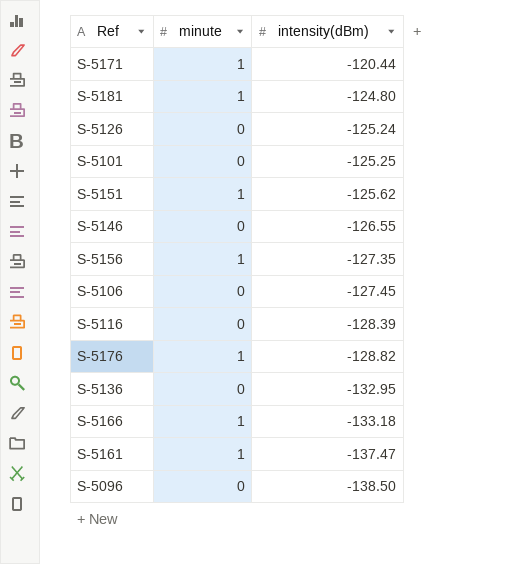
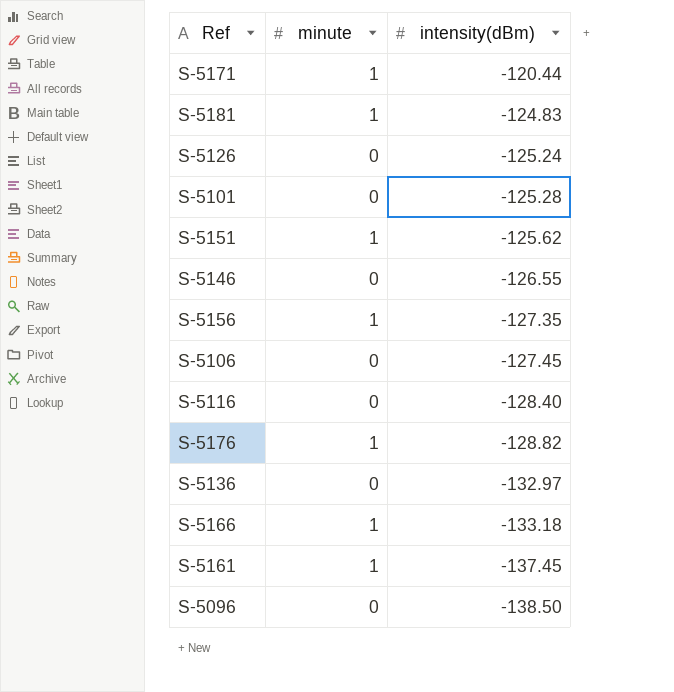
S-5181 | intensity(dBm): -124.80 -> -124.83
S-5101 | intensity(dBm): -125.25 -> -125.28
S-5116 | intensity(dBm): -128.39 -> -128.40
S-5136 | intensity(dBm): -132.95 -> -132.97
S-5161 | intensity(dBm): -137.47 -> -137.45

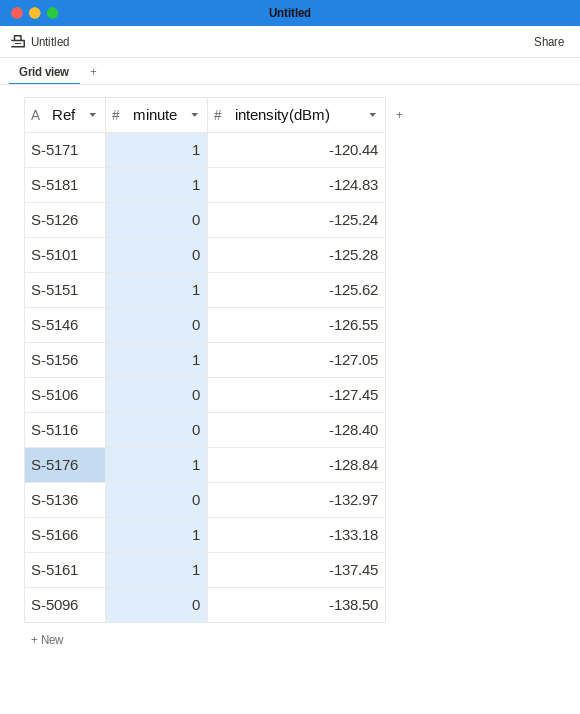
S-5156 | intensity(dBm): -127.35 -> -127.05
S-5176 | intensity(dBm): -128.82 -> -128.84

